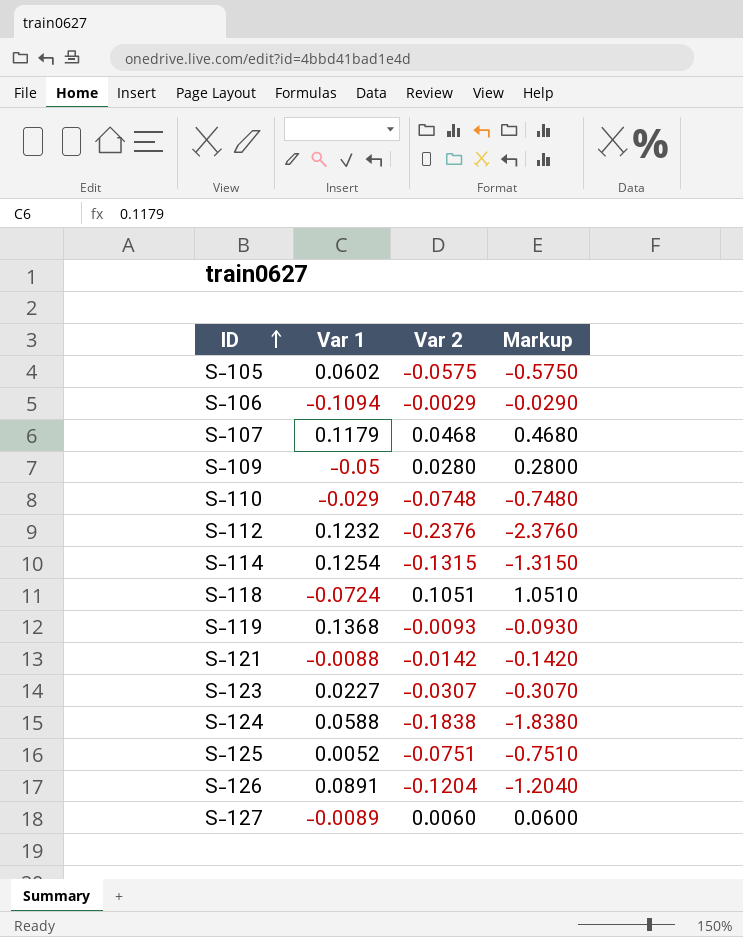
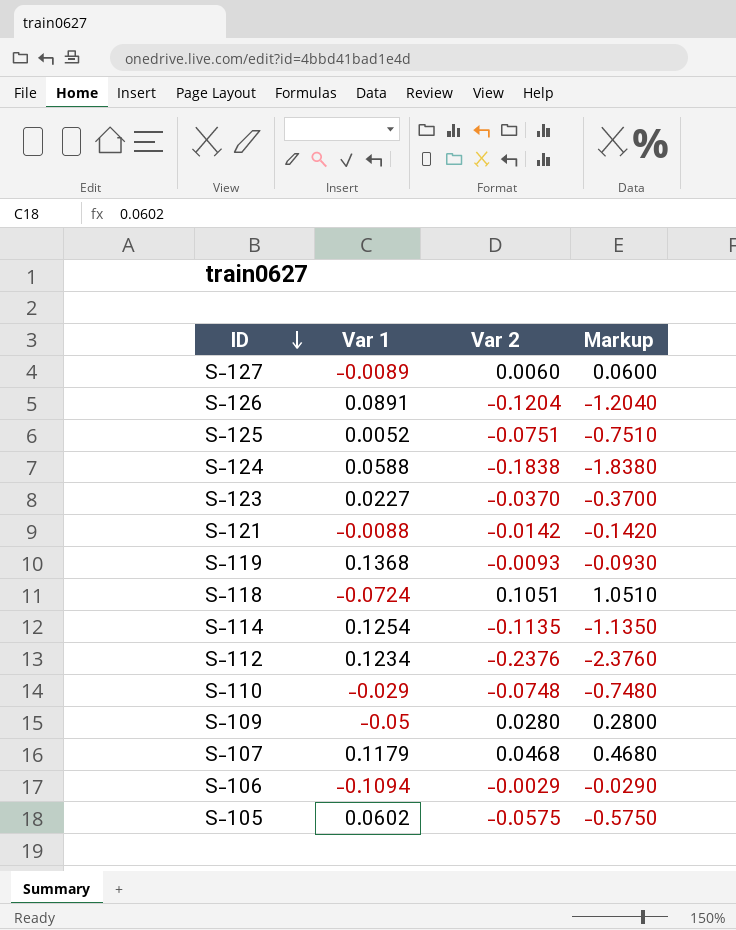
row order: ID ascending -> ID descending
S-123 | Var 2: -0.0307 -> -0.0370
S-123 | Markup: -0.3070 -> -0.3700
S-114 | Var 2: -0.1315 -> -0.1135
S-114 | Markup: -1.3150 -> -1.1350
S-112 | Var 1: 0.1232 -> 0.1234

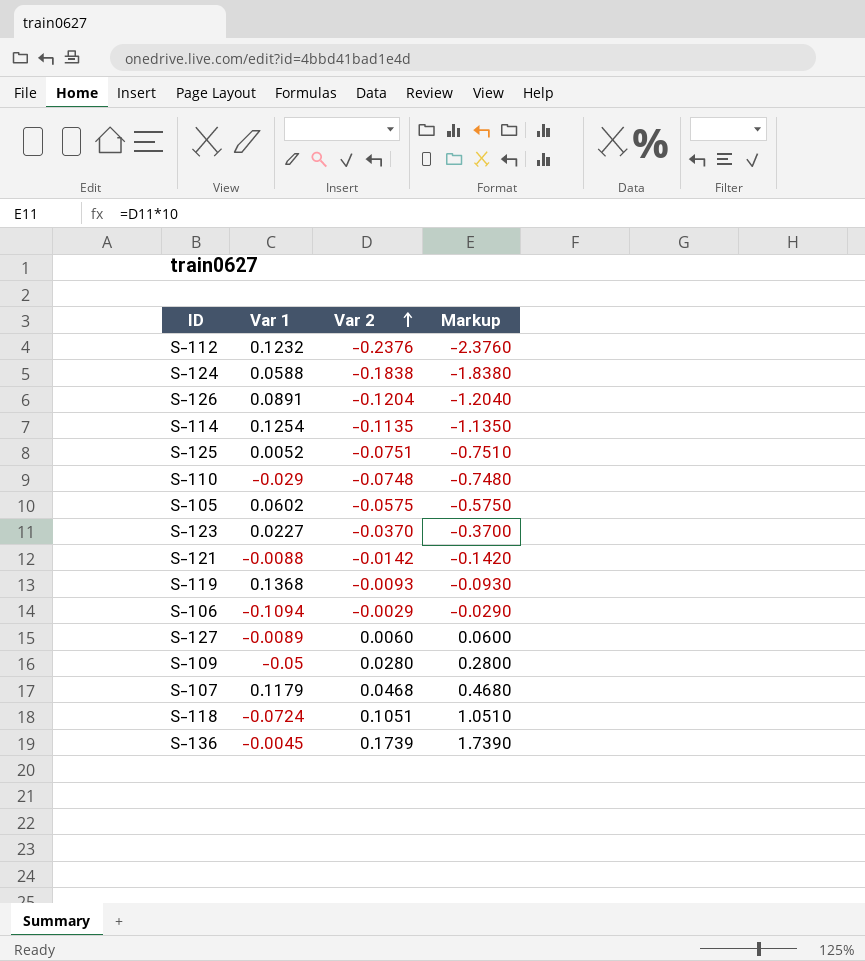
row order: ID descending -> Var 2 ascending
S-112 | Var 1: 0.1234 -> 0.1232
row S-136: none -> -0.0045 | 0.1739 | 1.7390

